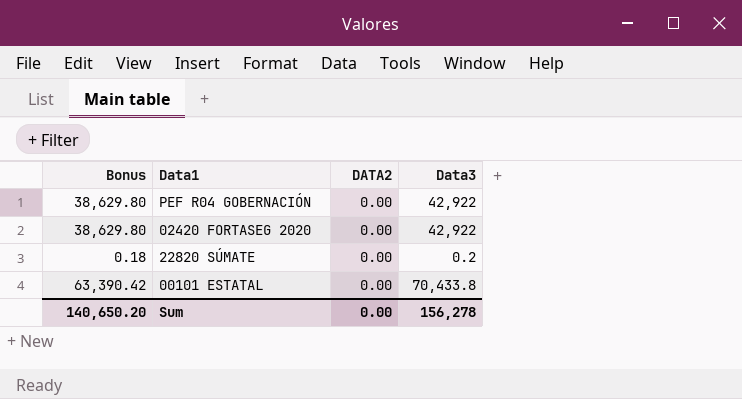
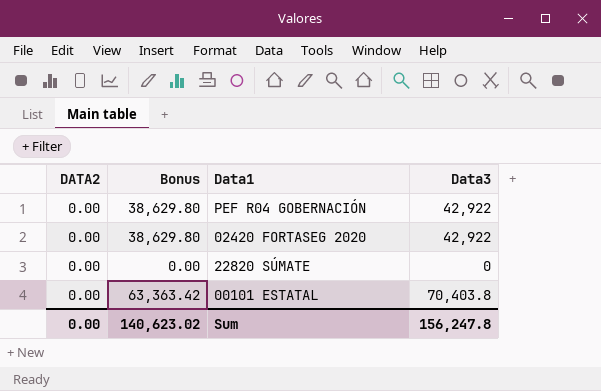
column DATA2 | position: 3 -> 1
22820 SÚMATE | Bonus: 0.18 -> 0.00
22820 SÚMATE | Data3: 0.2 -> 0
00101 ESTATAL | Bonus: 63,390.42 -> 63,363.42
00101 ESTATAL | Data3: 70,433.8 -> 70,403.8
Sum | Bonus: 140,650.20 -> 140,623.02
Sum | Data3: 156,278 -> 156,247.8

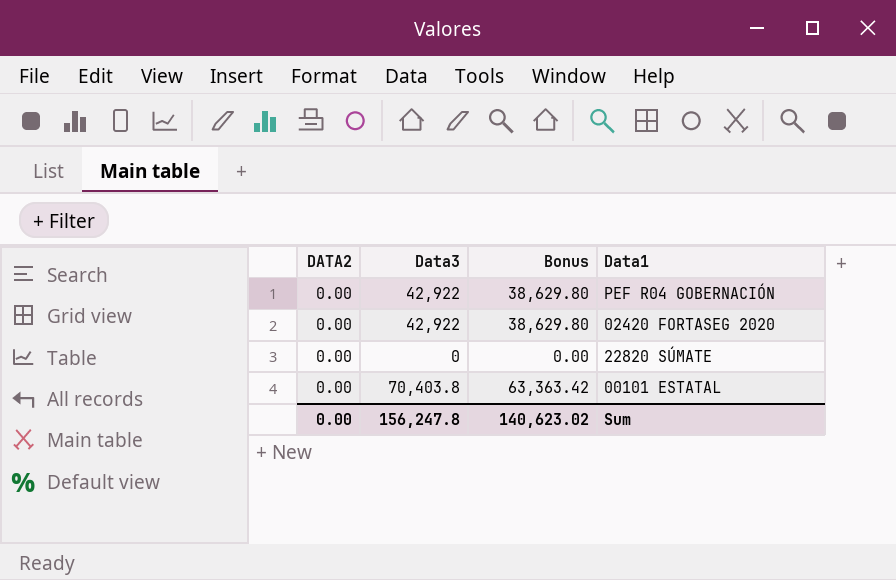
column Data3 | position: 4 -> 2

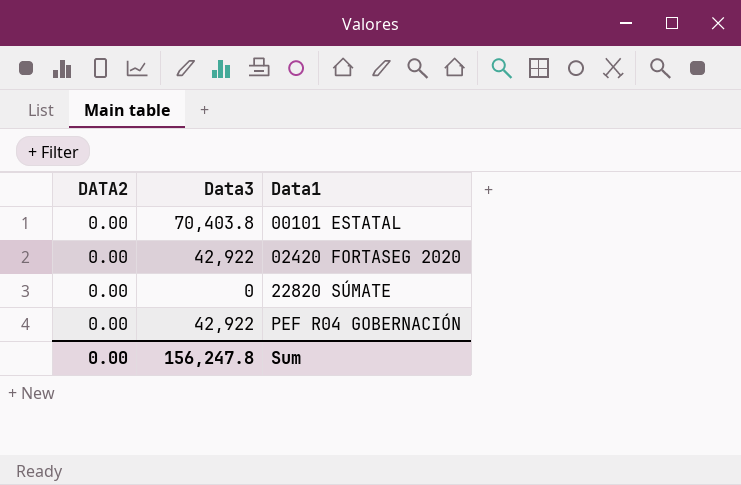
row order: none -> Data1 ascending
column Bonus | formula: [Data3] * 0.9 -> none

